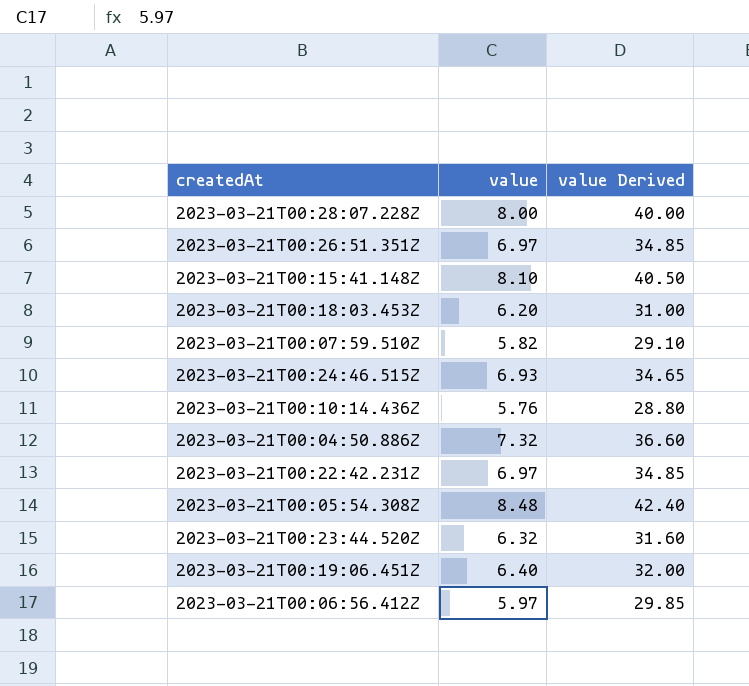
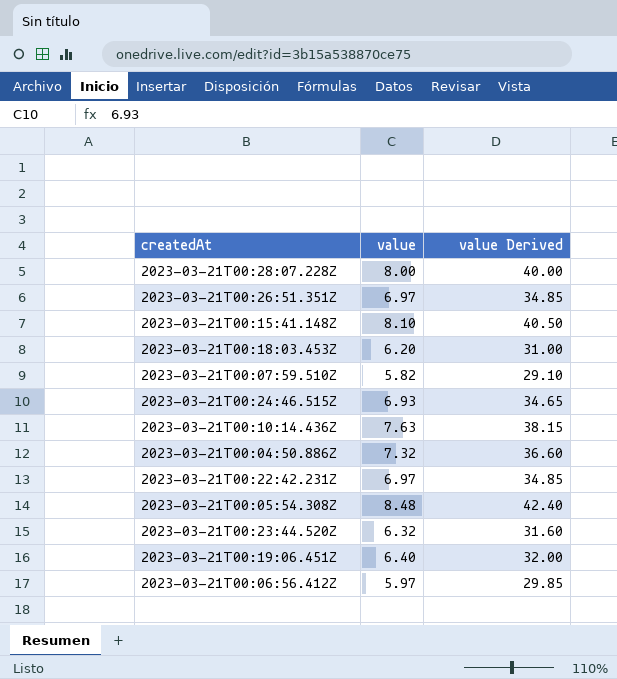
2023-03-21T00:10:14.436Z | value: 5.76 -> 7.63
2023-03-21T00:10:14.436Z | value Derived: 28.80 -> 38.15

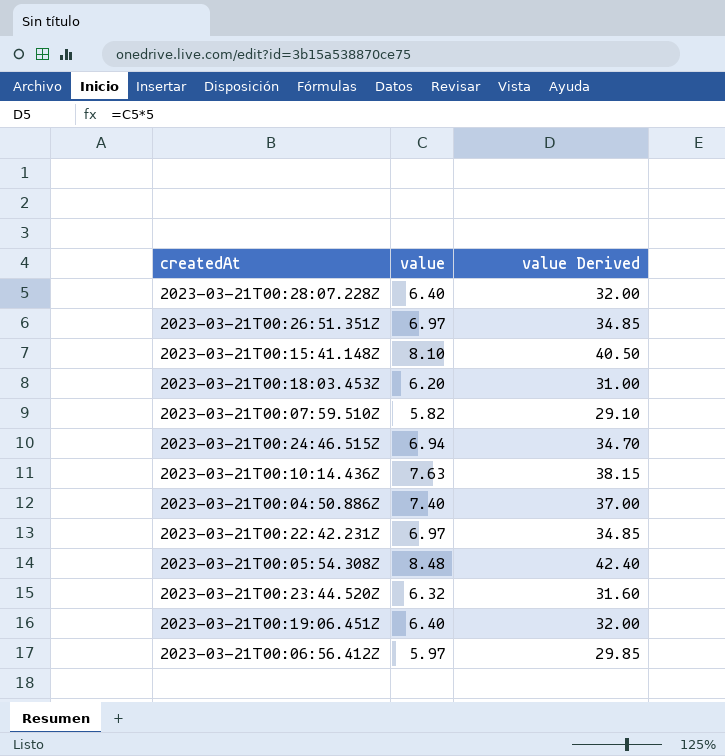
2023-03-21T00:28:07.228Z | value: 8.00 -> 6.40
2023-03-21T00:28:07.228Z | value Derived: 40.00 -> 32.00
2023-03-21T00:24:46.515Z | value: 6.93 -> 6.94
2023-03-21T00:24:46.515Z | value Derived: 34.65 -> 34.70
2023-03-21T00:04:50.886Z | value: 7.32 -> 7.40
2023-03-21T00:04:50.886Z | value Derived: 36.60 -> 37.00

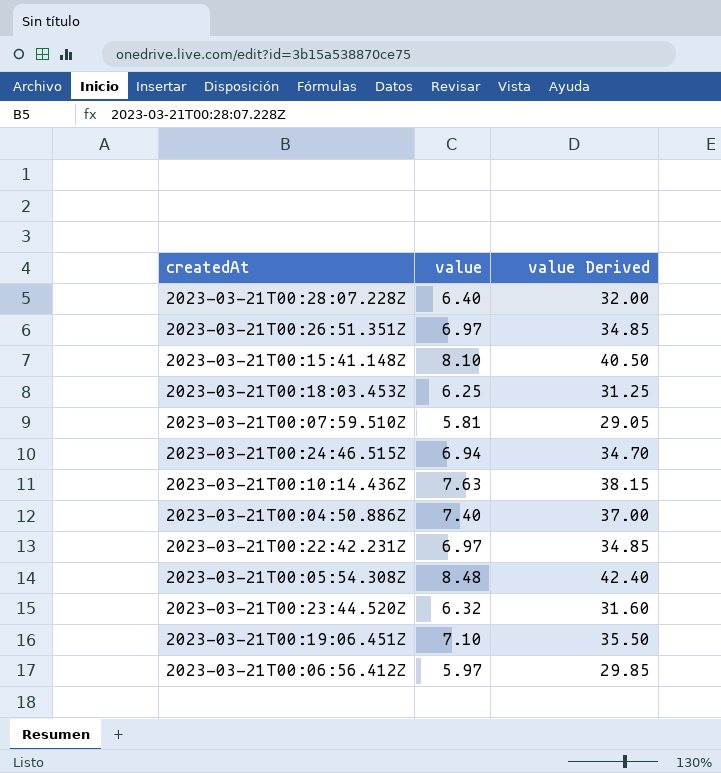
2023-03-21T00:18:03.453Z | value: 6.20 -> 6.25
2023-03-21T00:18:03.453Z | value Derived: 31.00 -> 31.25
2023-03-21T00:07:59.510Z | value: 5.82 -> 5.81
2023-03-21T00:07:59.510Z | value Derived: 29.10 -> 29.05
2023-03-21T00:19:06.451Z | value: 6.40 -> 7.10
2023-03-21T00:19:06.451Z | value Derived: 32.00 -> 35.50

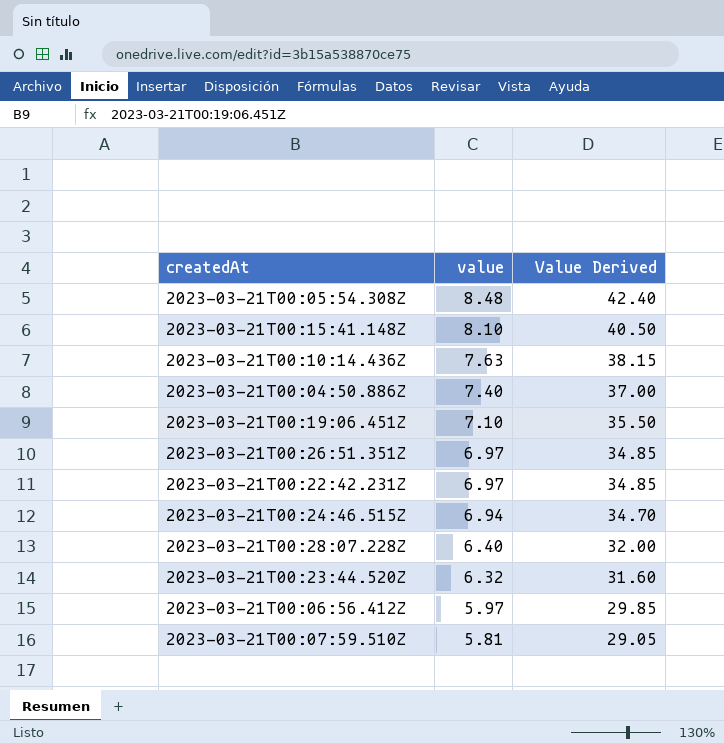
row order: none -> value descending
column name: value Derived -> Value Derived
row 2023-03-21T00:18:03.453Z: 6.25 | 31.25 -> none

